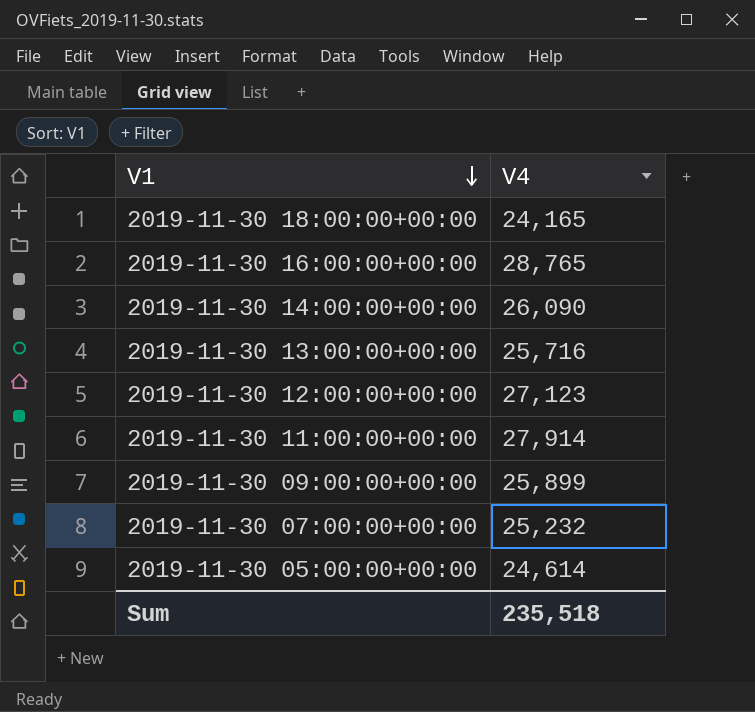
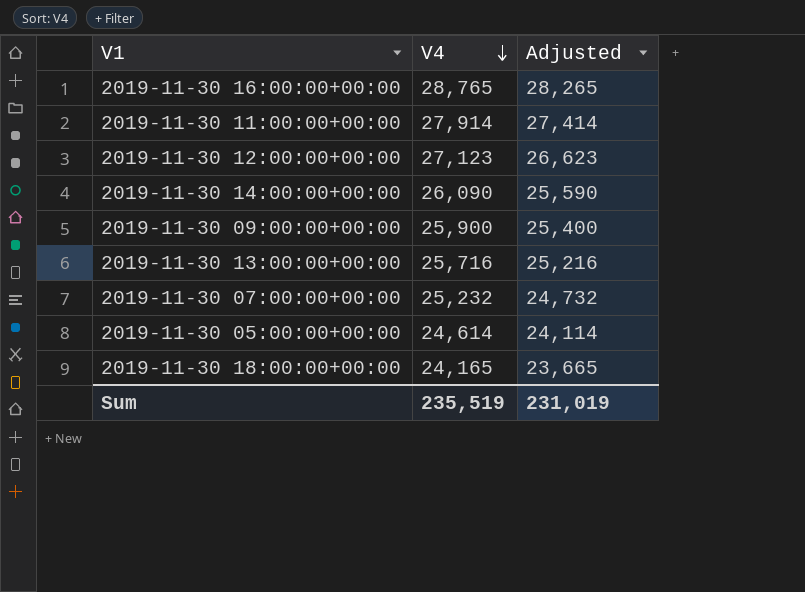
row order: V1 descending -> V4 descending
column Adjusted | formula: none -> [V4] - 500
2019-11-30 09:00:00+00:00 | V4: 25,899 -> 25,900
Sum | V4: 235,518 -> 235,519

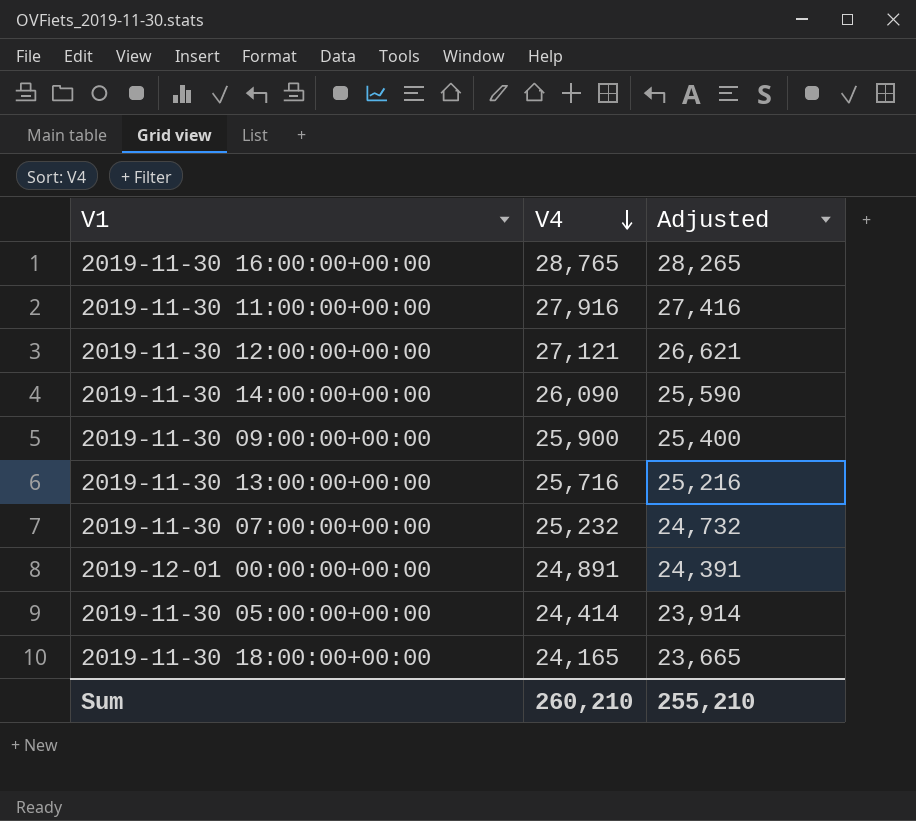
2019-11-30 11:00:00+00:00 | V4: 27,914 -> 27,916
2019-11-30 11:00:00+00:00 | Adjusted: 27,414 -> 27,416
2019-11-30 12:00:00+00:00 | V4: 27,123 -> 27,121
2019-11-30 12:00:00+00:00 | Adjusted: 26,623 -> 26,621
row 2019-12-01 00:00:00+00:00: none -> 24,891 | 24,391
2019-11-30 05:00:00+00:00 | V4: 24,614 -> 24,414
2019-11-30 05:00:00+00:00 | Adjusted: 24,114 -> 23,914
Sum | V4: 235,519 -> 260,210
Sum | Adjusted: 231,019 -> 255,210

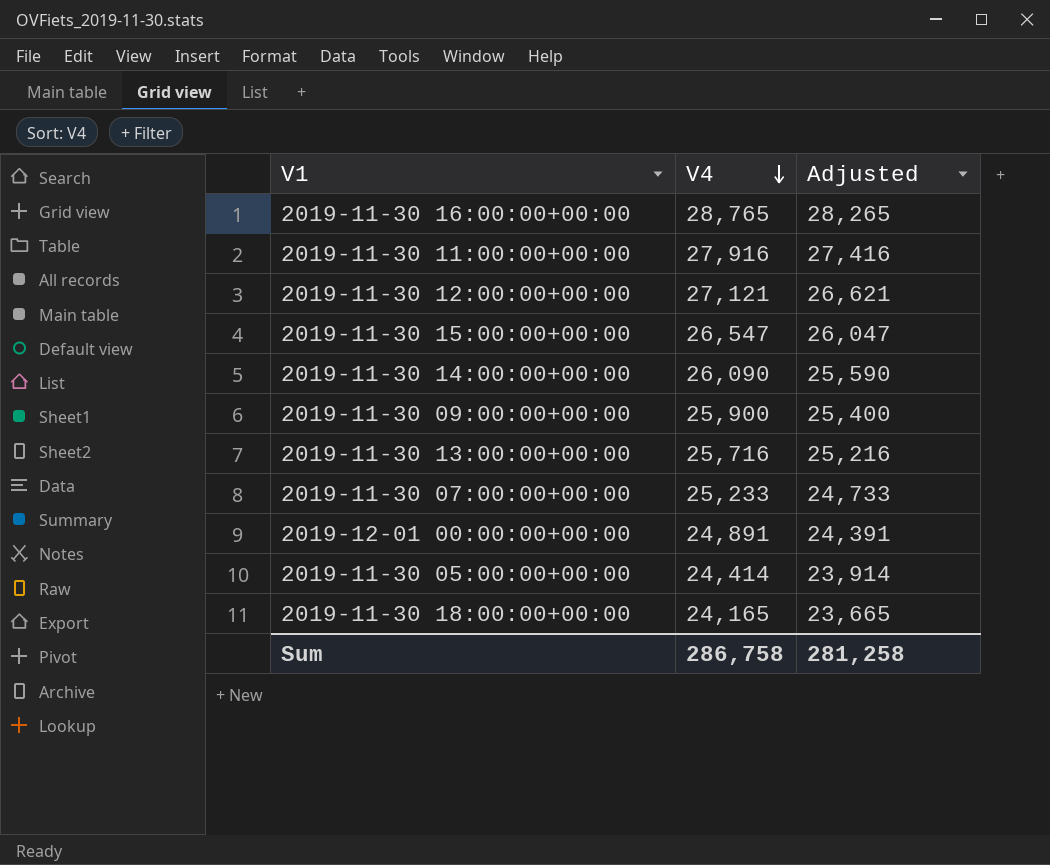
row 2019-11-30 15:00:00+00:00: none -> 26,547 | 26,047
2019-11-30 07:00:00+00:00 | V4: 25,232 -> 25,233
2019-11-30 07:00:00+00:00 | Adjusted: 24,732 -> 24,733
Sum | V4: 260,210 -> 286,758
Sum | Adjusted: 255,210 -> 281,258

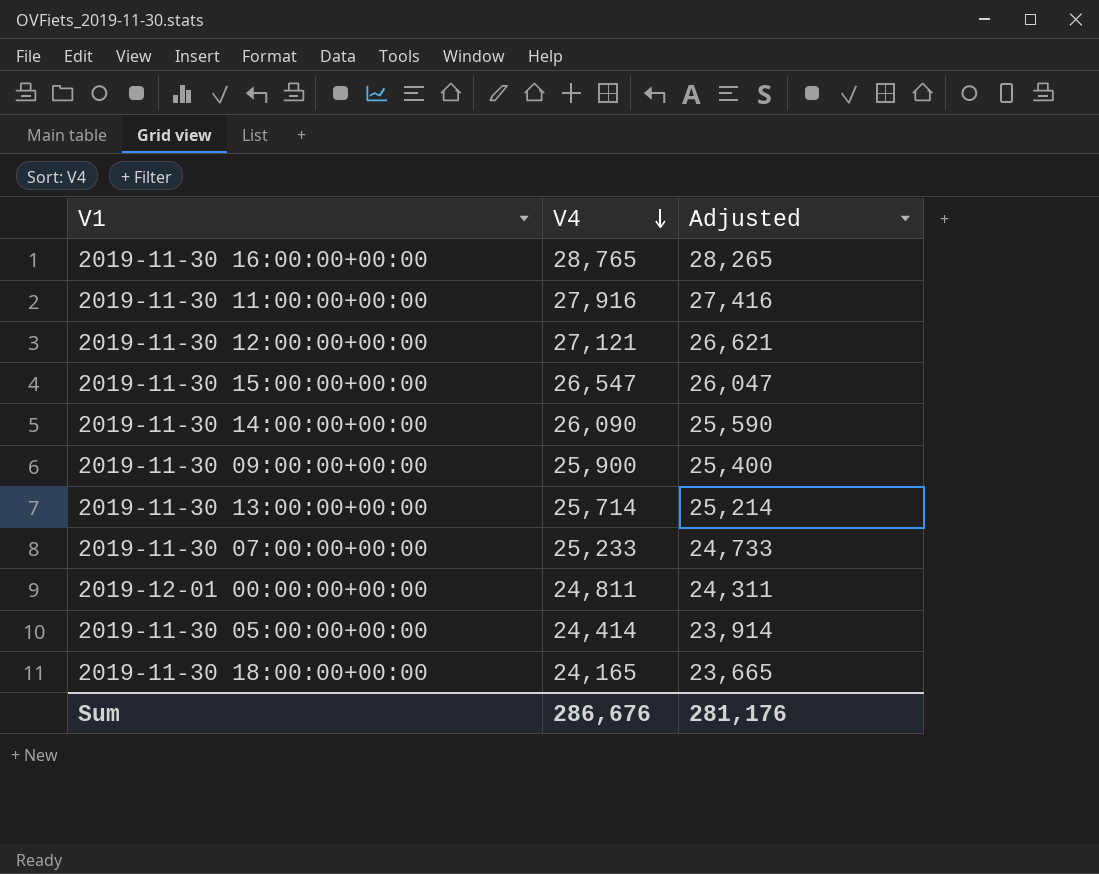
2019-11-30 13:00:00+00:00 | V4: 25,716 -> 25,714
2019-11-30 13:00:00+00:00 | Adjusted: 25,216 -> 25,214
2019-12-01 00:00:00+00:00 | V4: 24,891 -> 24,811
2019-12-01 00:00:00+00:00 | Adjusted: 24,391 -> 24,311
Sum | V4: 286,758 -> 286,676
Sum | Adjusted: 281,258 -> 281,176

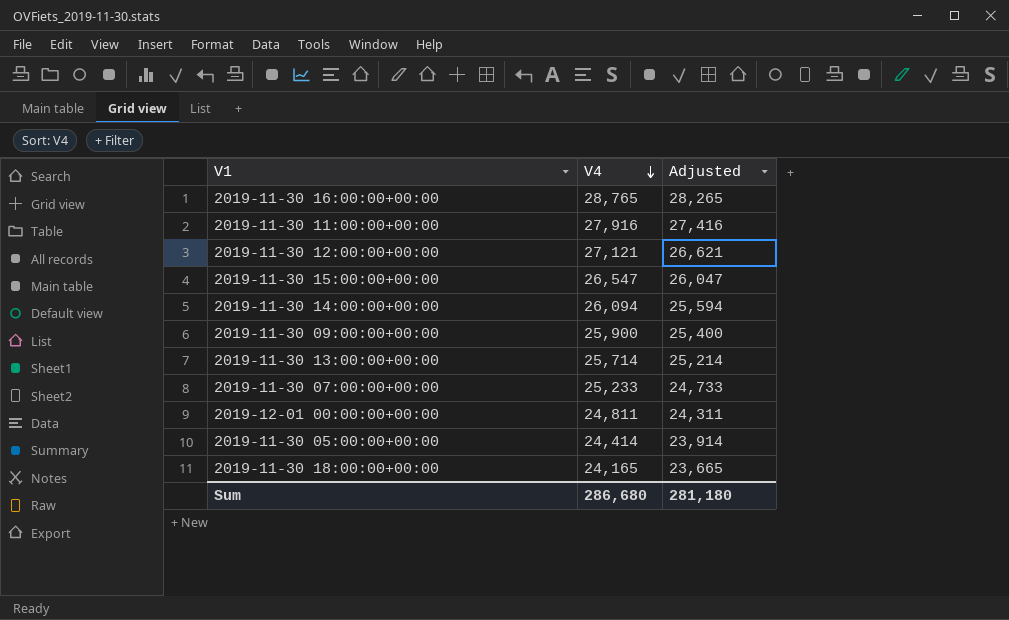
2019-11-30 14:00:00+00:00 | V4: 26,090 -> 26,094
2019-11-30 14:00:00+00:00 | Adjusted: 25,590 -> 25,594
Sum | V4: 286,676 -> 286,680
Sum | Adjusted: 281,176 -> 281,180

